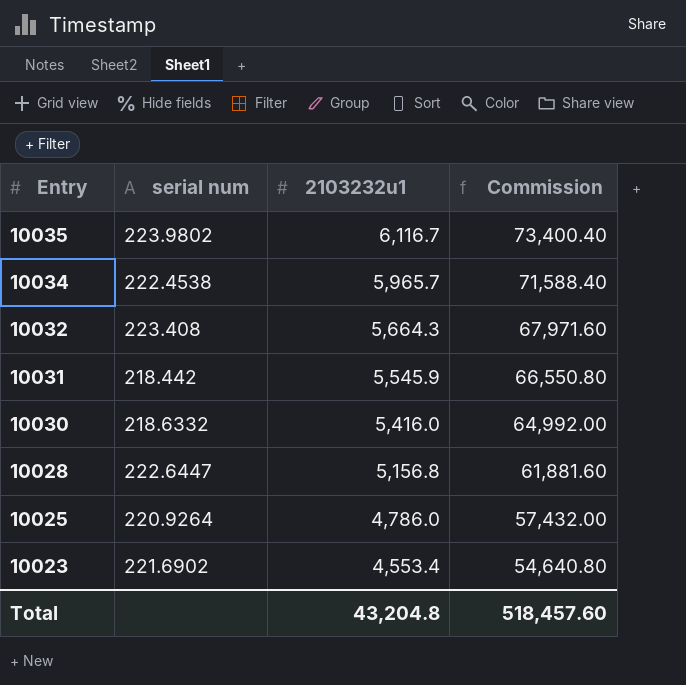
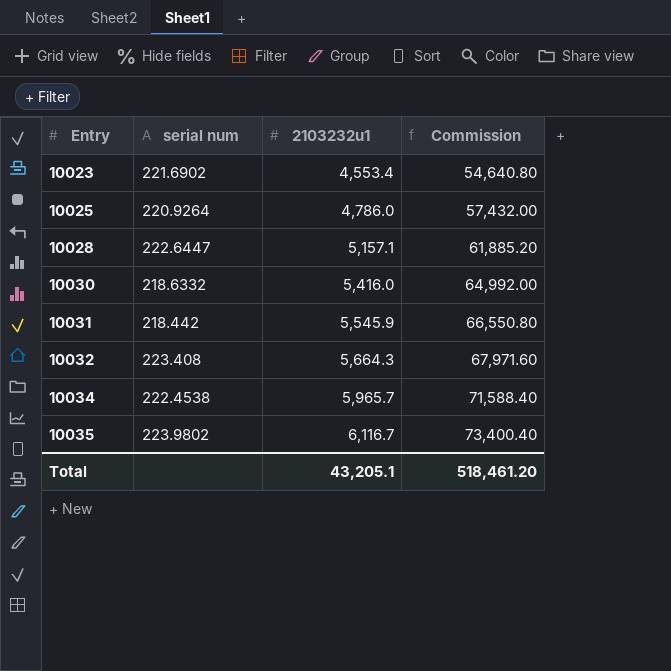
row order: Entry descending -> Entry ascending
10028 | 2103232u1: 5,156.8 -> 5,157.1
10028 | Commission: 61,881.60 -> 61,885.20
Total | 2103232u1: 43,204.8 -> 43,205.1
Total | Commission: 518,457.60 -> 518,461.20

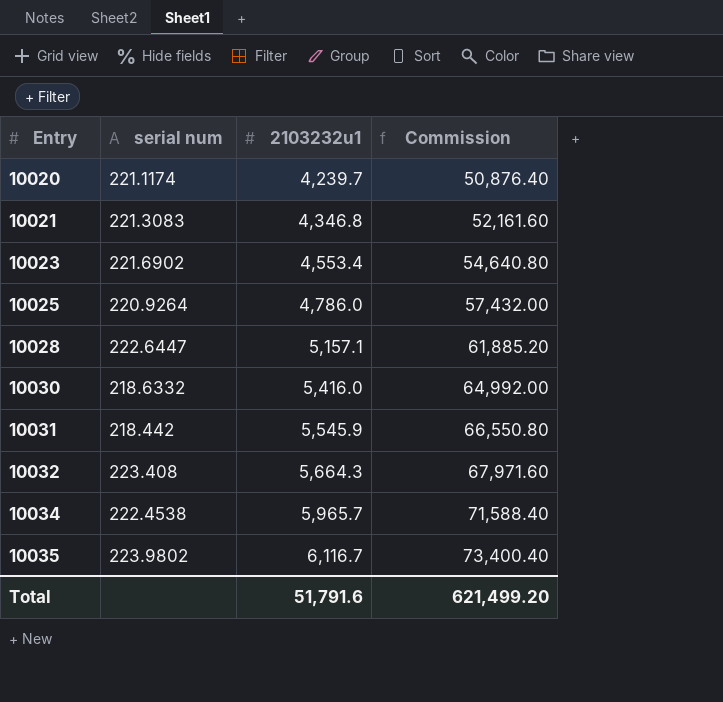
row 10020: none -> 221.1174 | 4,239.7 | 50,876.40
row 10021: none -> 221.3083 | 4,346.8 | 52,161.60
Total | 2103232u1: 43,205.1 -> 51,791.6
Total | Commission: 518,461.20 -> 621,499.20

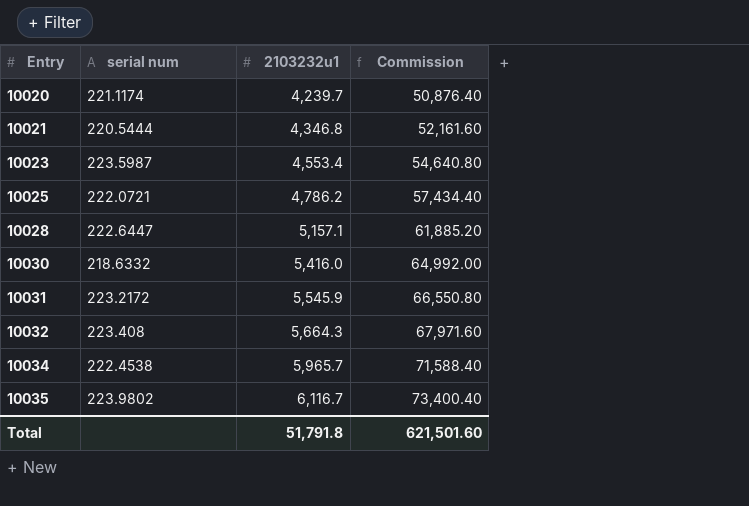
10021 | serial num: 221.3083 -> 220.5444
10023 | serial num: 221.6902 -> 223.5987
10025 | serial num: 220.9264 -> 222.0721
10025 | 2103232u1: 4,786.0 -> 4,786.2
10025 | Commission: 57,432.00 -> 57,434.40
10031 | serial num: 218.442 -> 223.2172
Total | 2103232u1: 51,791.6 -> 51,791.8
Total | Commission: 621,499.20 -> 621,501.60

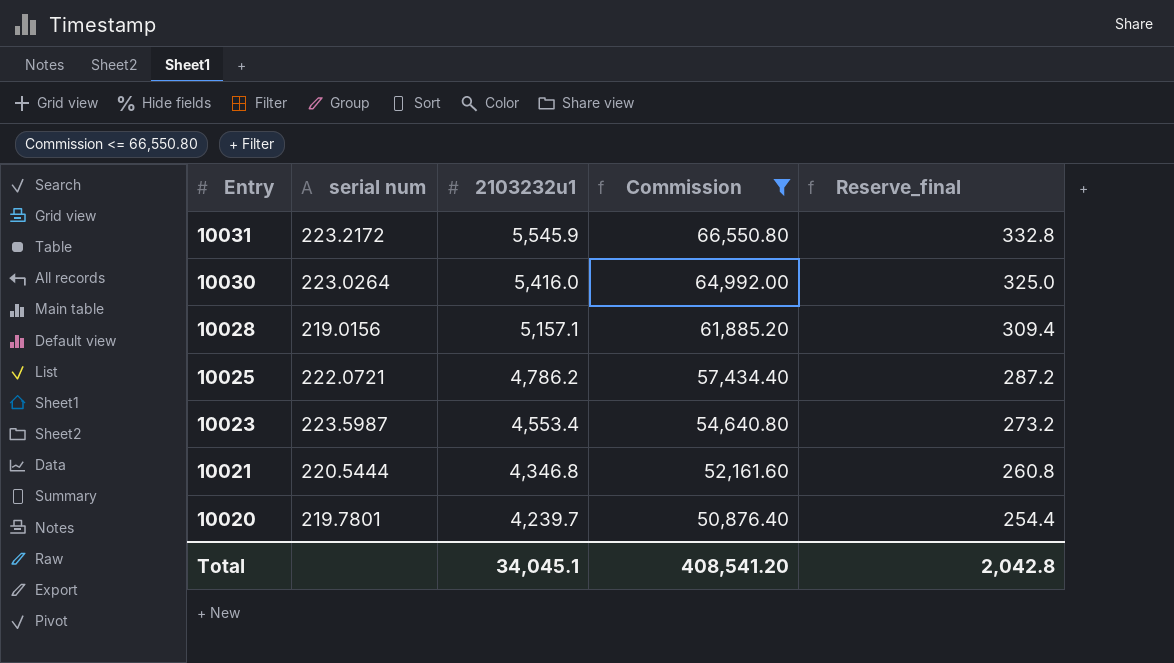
filter: none -> Commission <= 66,550.80
row order: Entry ascending -> Entry descending
column Reserve_final | formula: none -> [2103232u1] * 0.06
10030 | serial num: 218.6332 -> 223.0264
10028 | serial num: 222.6447 -> 219.0156
10020 | serial num: 221.1174 -> 219.7801
Total | 2103232u1: 51,791.8 -> 34,045.1
Total | Commission: 621,501.60 -> 408,541.20

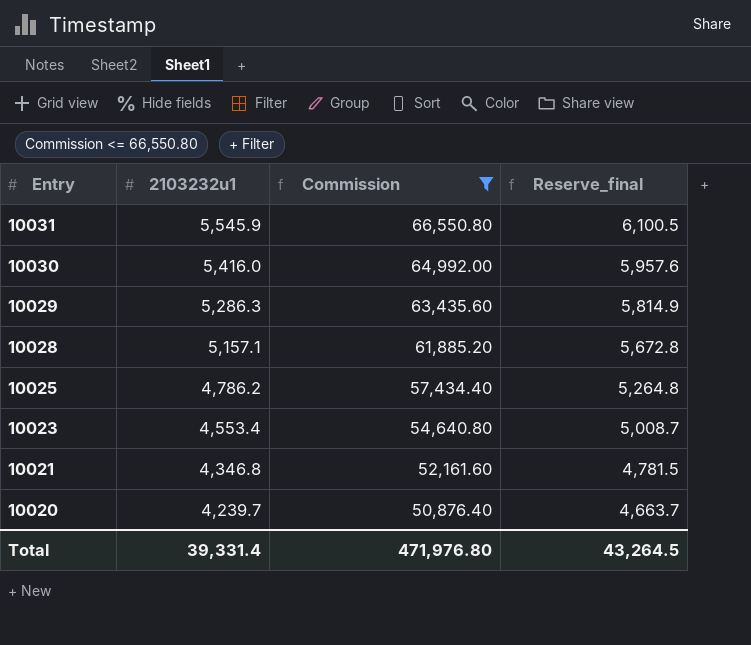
column serial num | position: 2 -> none
column Reserve_final | formula: [2103232u1] * 0.06 -> [2103232u1] * 1.1
row 10029: none -> 5,286.3 | 63,435.60 | 5,814.9
Total | 2103232u1: 34,045.1 -> 39,331.4
Total | Commission: 408,541.20 -> 471,976.80
Total | Reserve_final: 2,042.8 -> 43,264.5

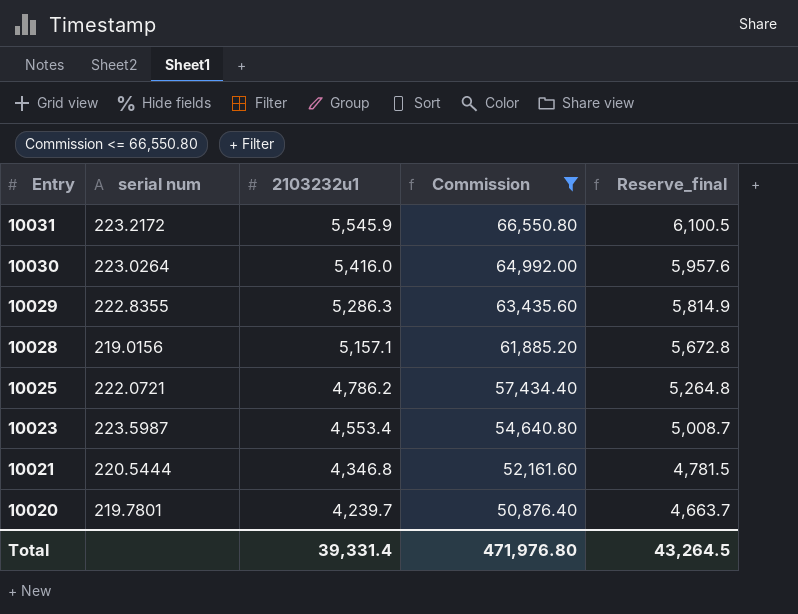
column serial num | position: none -> 2

